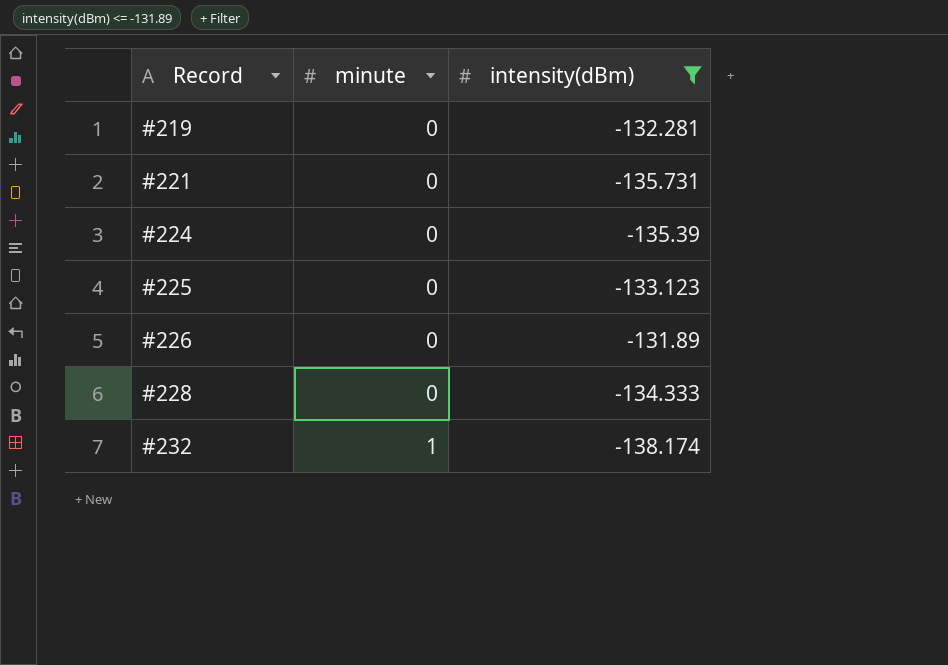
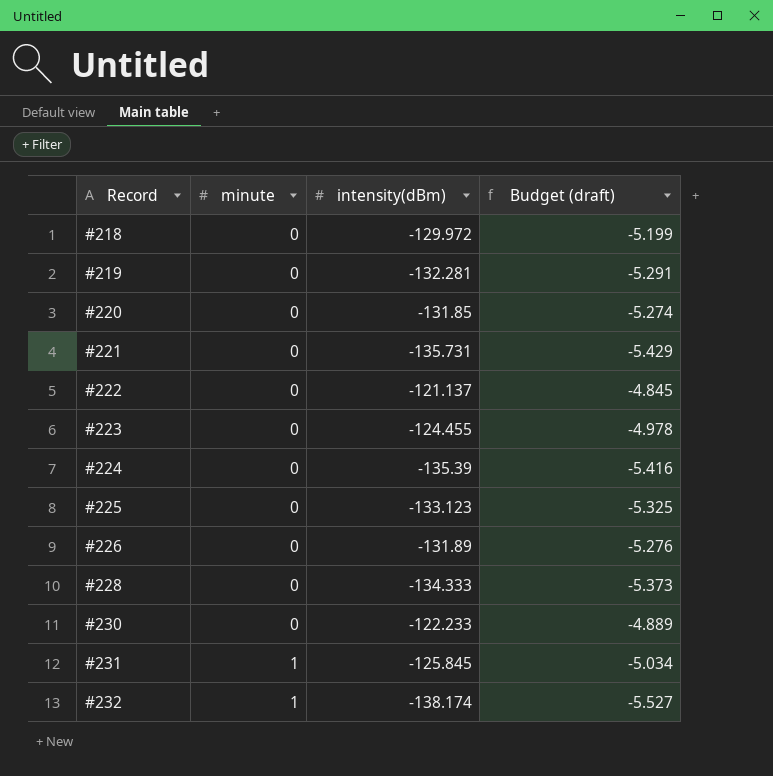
filter: intensity(dBm) <= -131.89 -> none
column Budget (draft) | formula: none -> [intensity(dBm)] * 0.04

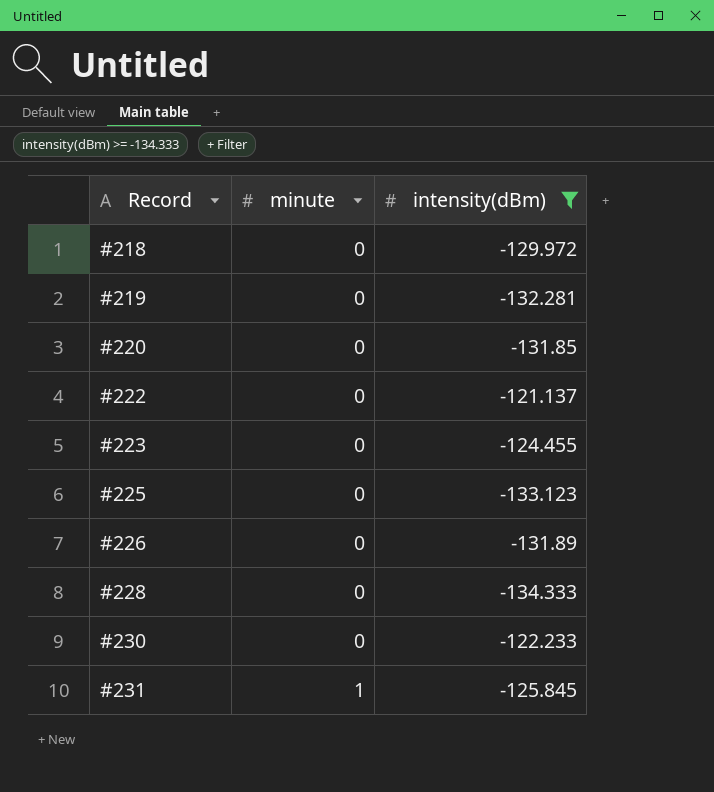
filter: none -> intensity(dBm) >= -134.333
column Budget (draft) | formula: [intensity(dBm)] * 0.04 -> none

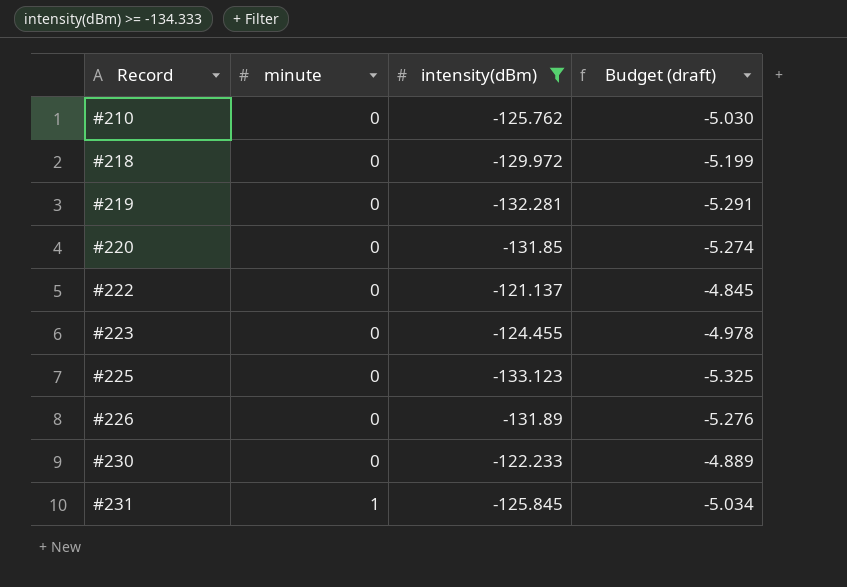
column Budget (draft) | formula: none -> [intensity(dBm)] * 0.04
row #228: 0 | -134.333 -> none
row #210: none -> 0 | -125.762 | -5.030

